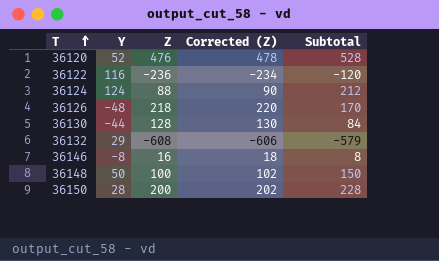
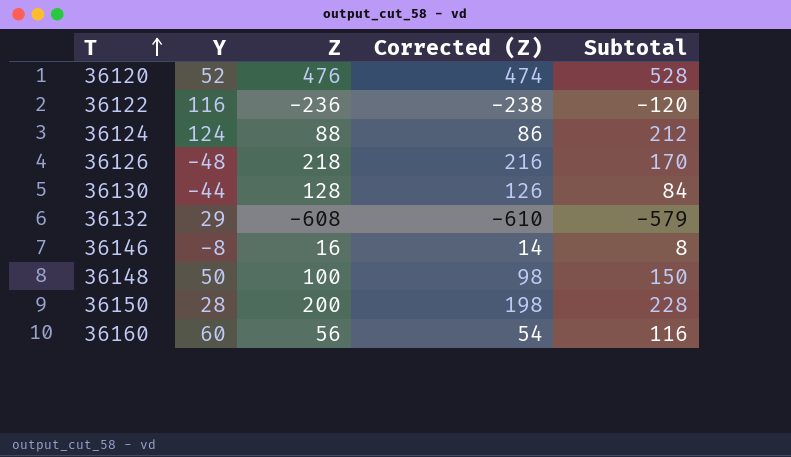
column Corrected (Z) | formula: [Z] + 2 -> [Z] - 2
row 36160: none -> 60 | 56 | 54 | 116

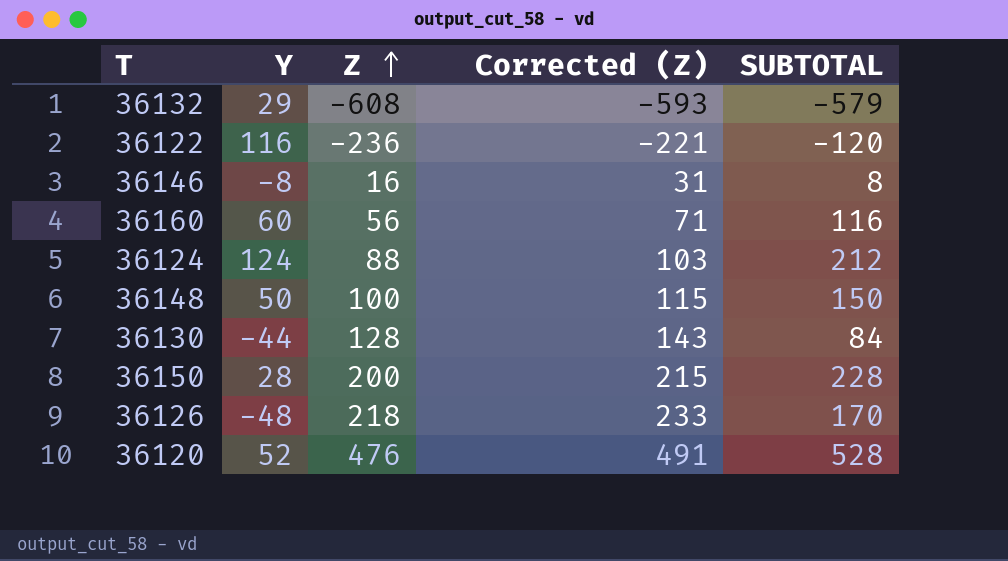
row order: T ascending -> Z ascending
column Corrected (Z) | formula: [Z] - 2 -> [Z] + 15
column name: Subtotal -> SUBTOTAL

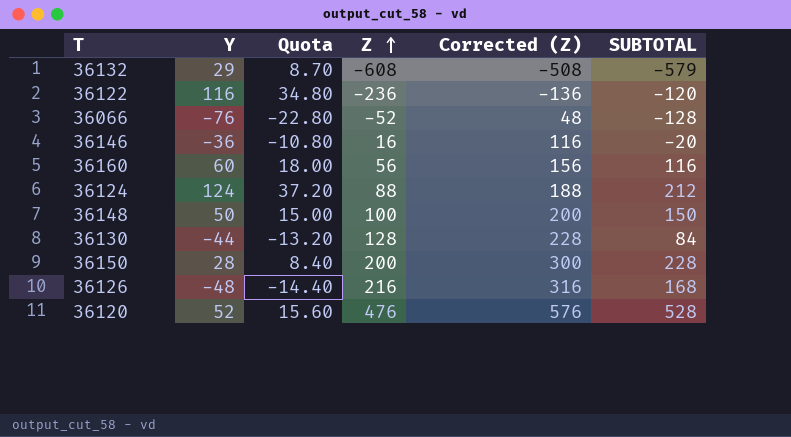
column Quota | formula: none -> [Y] * 0.3
column Corrected (Z) | formula: [Z] + 15 -> [Z] + 100
row 36066: none -> -76 | -22.80 | -52 | 48 | -128
36146 | Y: -8 -> -36
36146 | SUBTOTAL: 8 -> -20
36126 | Z: 218 -> 216
36126 | SUBTOTAL: 170 -> 168

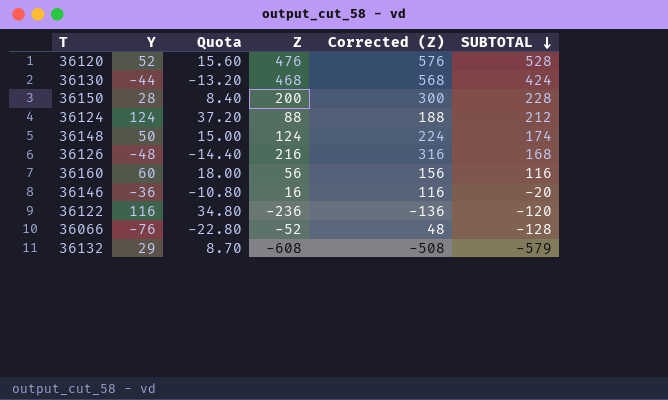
row order: Z ascending -> SUBTOTAL descending
36130 | Z: 128 -> 468
36130 | Corrected (Z): 228 -> 568
36130 | SUBTOTAL: 84 -> 424
36148 | Z: 100 -> 124
36148 | Corrected (Z): 200 -> 224
36148 | SUBTOTAL: 150 -> 174

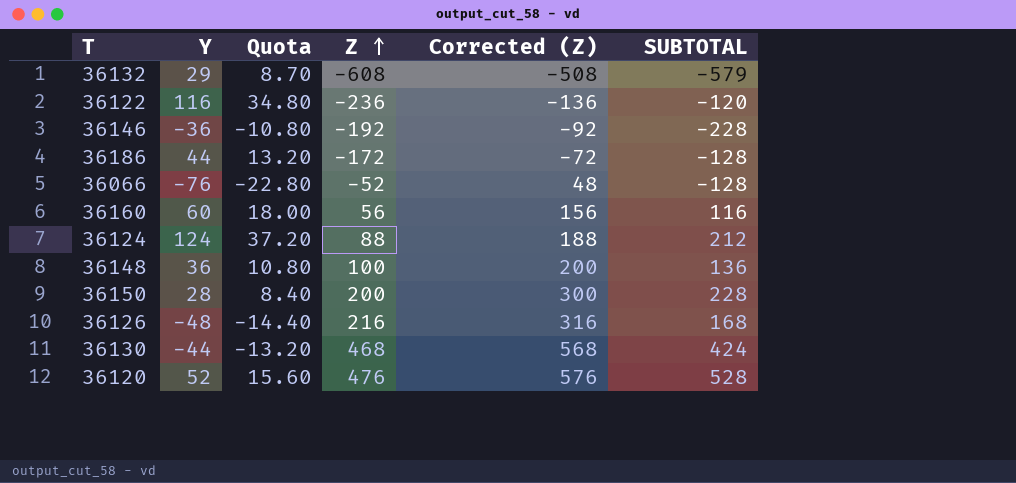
row order: SUBTOTAL descending -> Z ascending
36146 | Z: 16 -> -192
36146 | Corrected (Z): 116 -> -92
36146 | SUBTOTAL: -20 -> -228
row 36186: none -> 44 | 13.20 | -172 | -72 | -128
36148 | Y: 50 -> 36
36148 | Quota: 15.00 -> 10.80
36148 | Z: 124 -> 100
36148 | Corrected (Z): 224 -> 200
36148 | SUBTOTAL: 174 -> 136

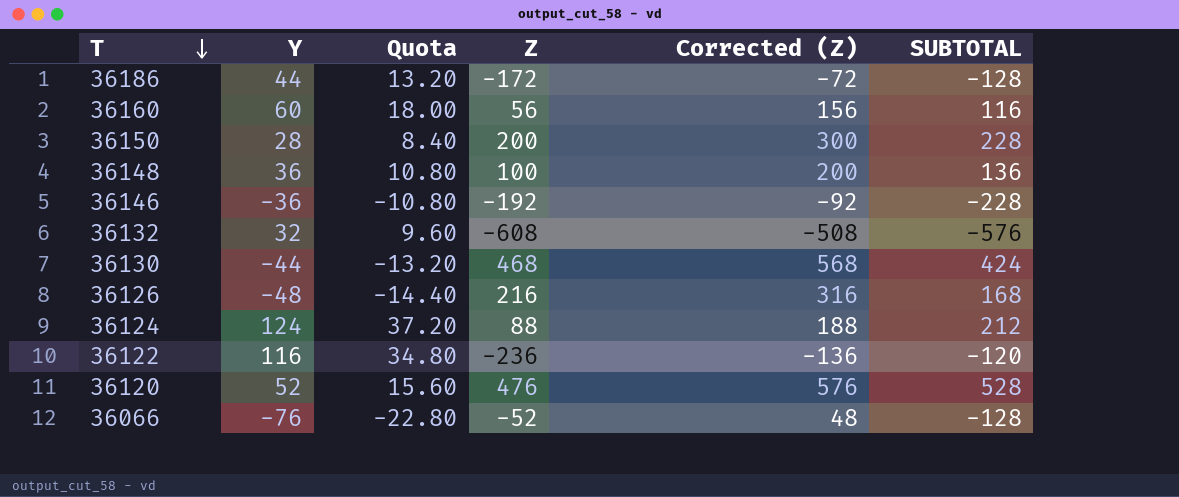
row order: Z ascending -> T descending
36132 | Y: 29 -> 32
36132 | Quota: 8.70 -> 9.60
36132 | SUBTOTAL: -579 -> -576

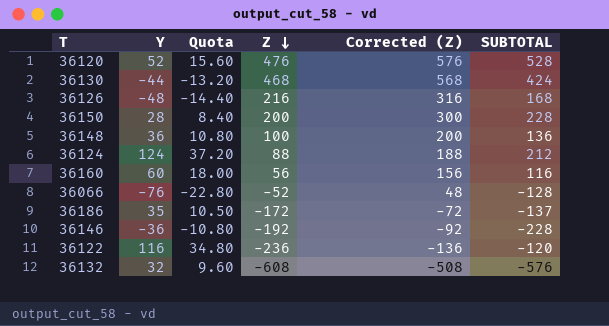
row order: T descending -> Z descending
36186 | Y: 44 -> 35
36186 | Quota: 13.20 -> 10.50
36186 | SUBTOTAL: -128 -> -137

